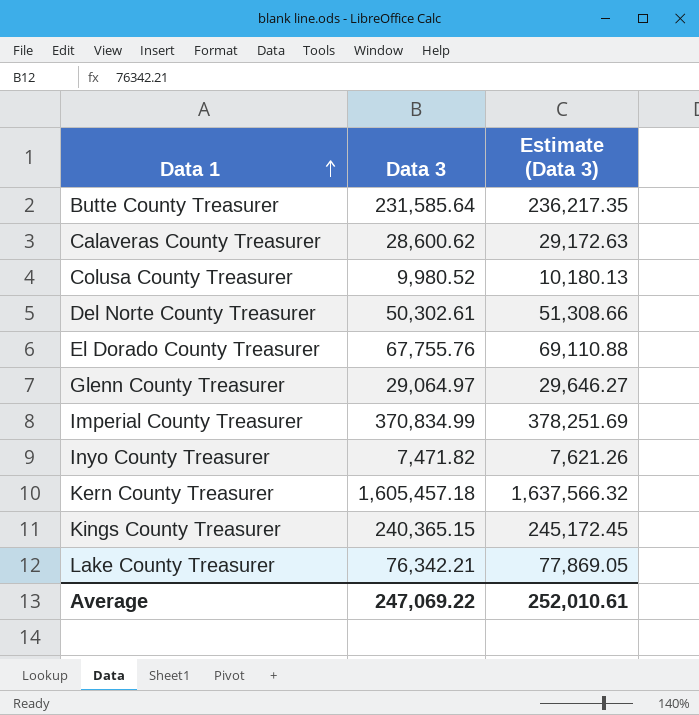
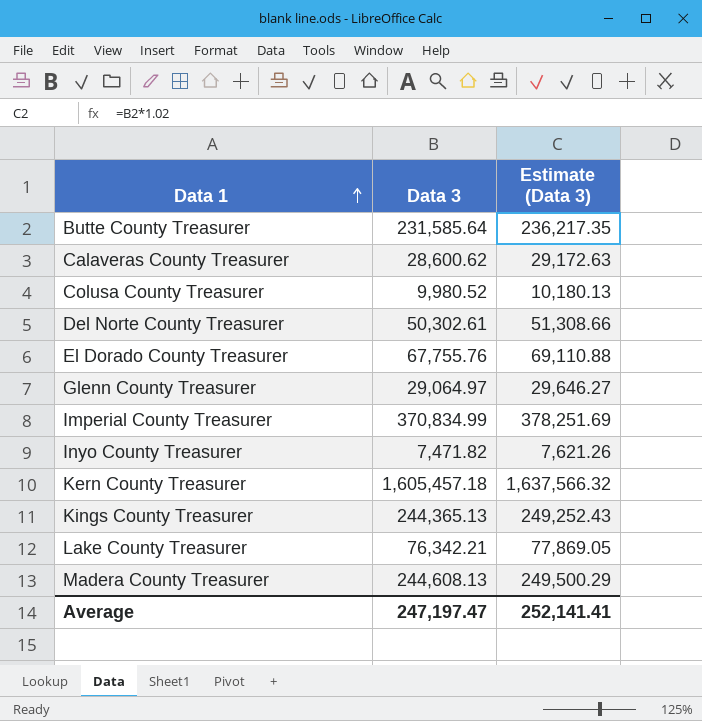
Kings County Treasurer | Data 3: 240,365.15 -> 244,365.13
Kings County Treasurer | Estimate (Data 3): 245,172.45 -> 249,252.43
row Madera County Treasurer: none -> 244,608.13 | 249,500.29
Average | Data 3: 247,069.22 -> 247,197.47
Average | Estimate (Data 3): 252,010.61 -> 252,141.41

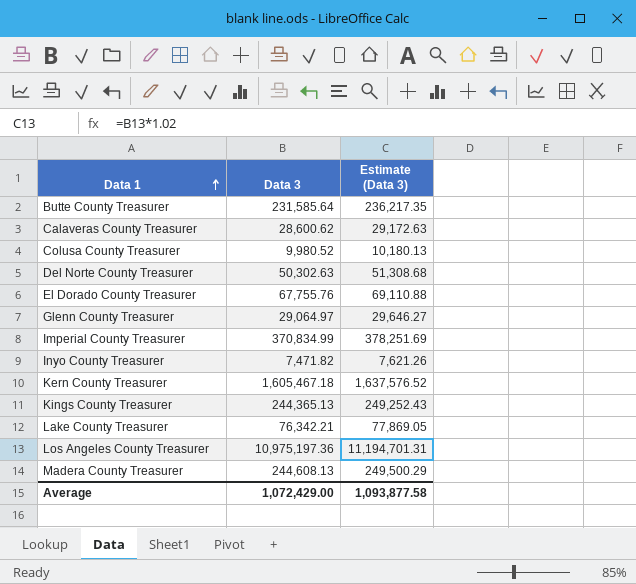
Del Norte County Treasurer | Data 3: 50,302.61 -> 50,302.63
Del Norte County Treasurer | Estimate (Data 3): 51,308.66 -> 51,308.68
Kern County Treasurer | Data 3: 1,605,457.18 -> 1,605,467.18
Kern County Treasurer | Estimate (Data 3): 1,637,566.32 -> 1,637,576.52
row Los Angeles County Treasurer: none -> 10,975,197.36 | 11,194,701.31
Average | Data 3: 247,197.47 -> 1,072,429.00
Average | Estimate (Data 3): 252,141.41 -> 1,093,877.58

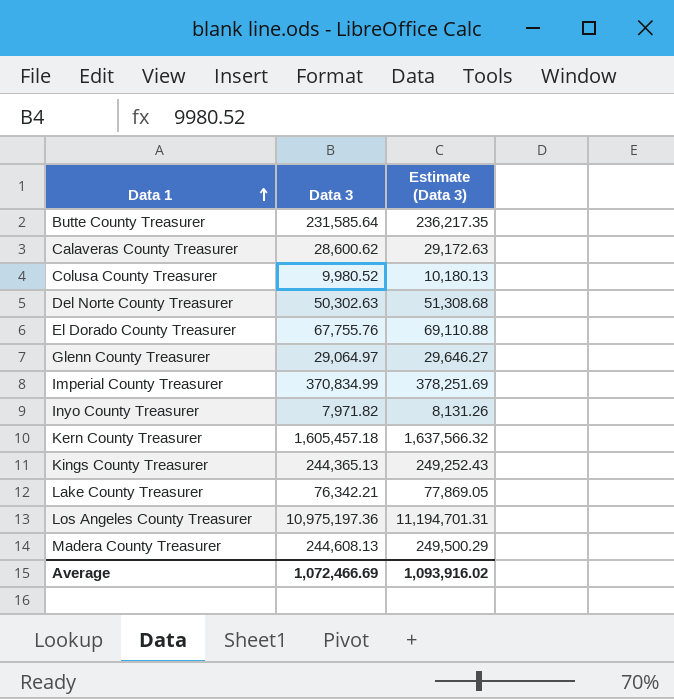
Inyo County Treasurer | Data 3: 7,471.82 -> 7,971.82
Inyo County Treasurer | Estimate (Data 3): 7,621.26 -> 8,131.26
Kern County Treasurer | Data 3: 1,605,467.18 -> 1,605,457.18
Kern County Treasurer | Estimate (Data 3): 1,637,576.52 -> 1,637,566.32
Average | Data 3: 1,072,429.00 -> 1,072,466.69
Average | Estimate (Data 3): 1,093,877.58 -> 1,093,916.02

